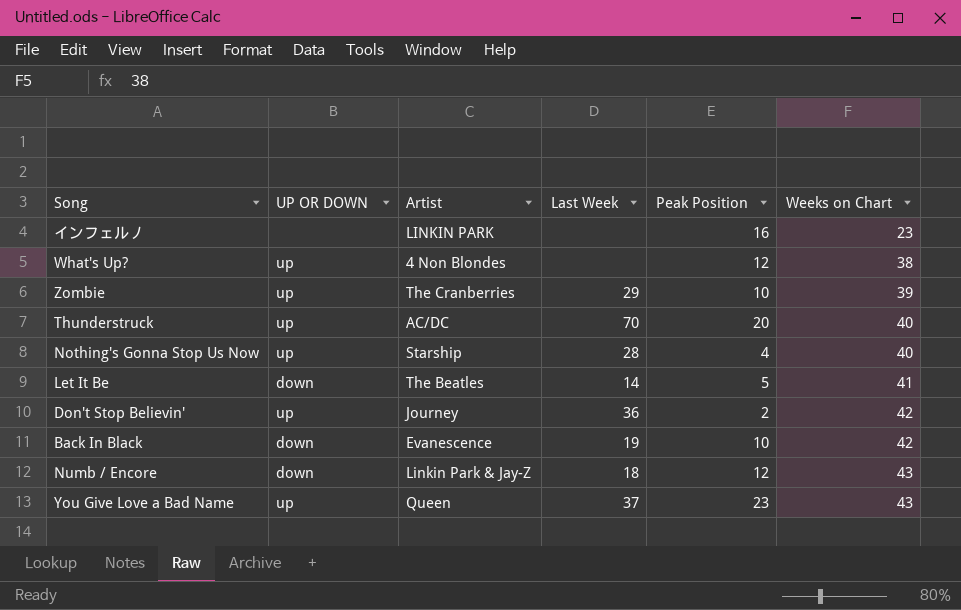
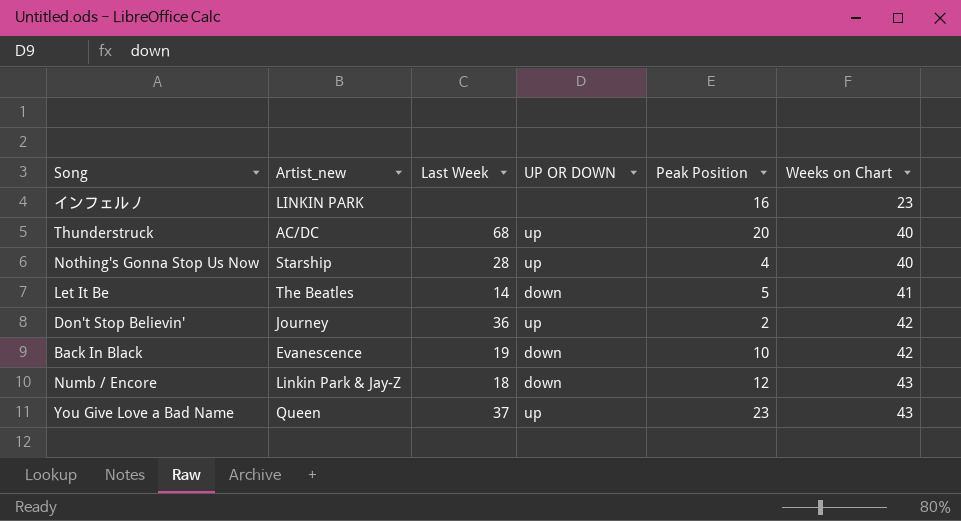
column name: Artist -> Artist_new
column UP OR DOWN | position: 2 -> 4
row What's Up?: up | 4 Non Blondes | none | 12 | 38 -> none
row Zombie: up | The Cranberries | 29 | 10 | 39 -> none
Thunderstruck | Last Week: 70 -> 68

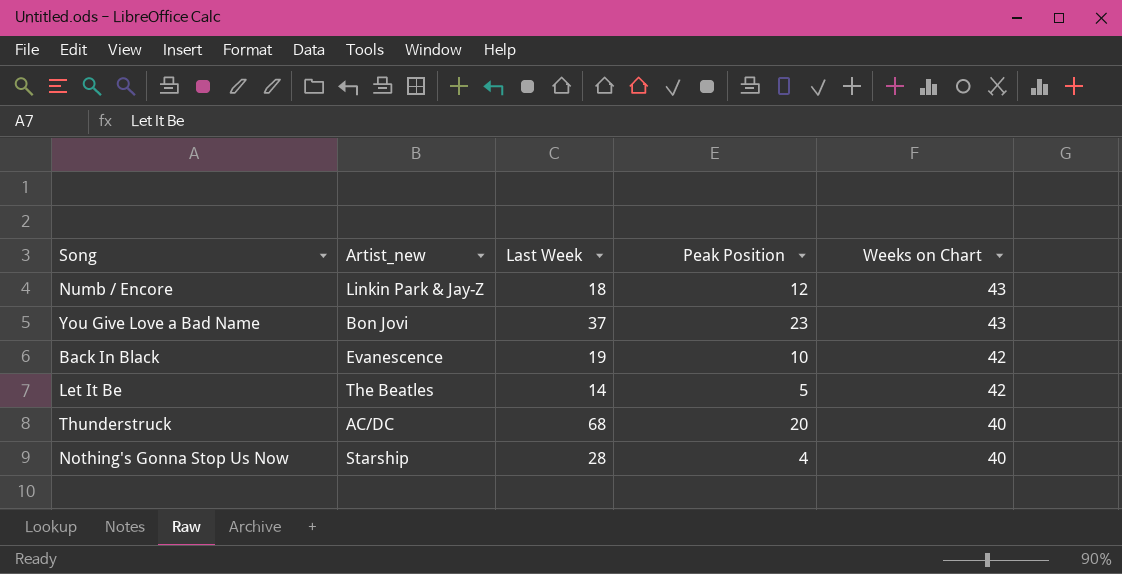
row order: Weeks on Chart ascending -> Weeks on Chart descending
column UP OR DOWN | position: 4 -> none
row インフェルノ: LINKIN PARK | none | none | 16 | 23 -> none
row Don't Stop Believin': Journey | 36 | up | 2 | 42 -> none
You Give Love a Bad Name | Artist_new: Queen -> Bon Jovi
Let It Be | Weeks on Chart: 41 -> 42

